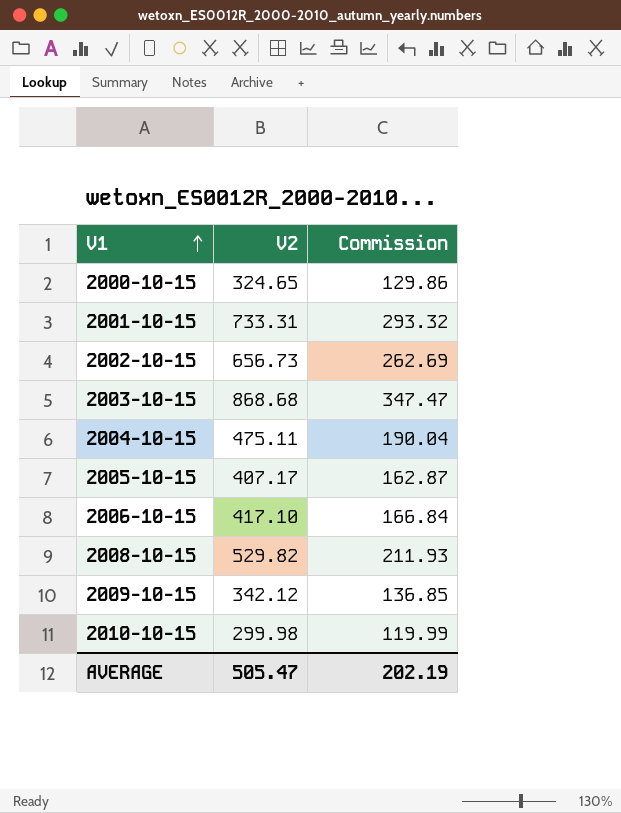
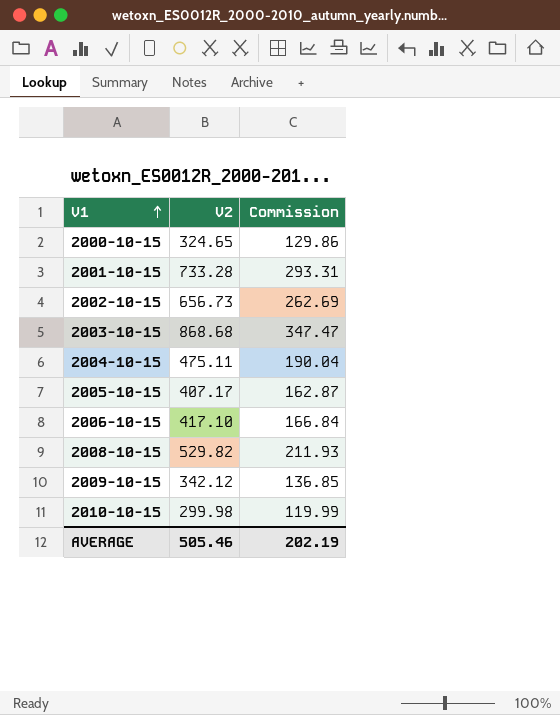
2001-10-15 | V2: 733.31 -> 733.28
2001-10-15 | Commission: 293.32 -> 293.31
AVERAGE | V2: 505.47 -> 505.46

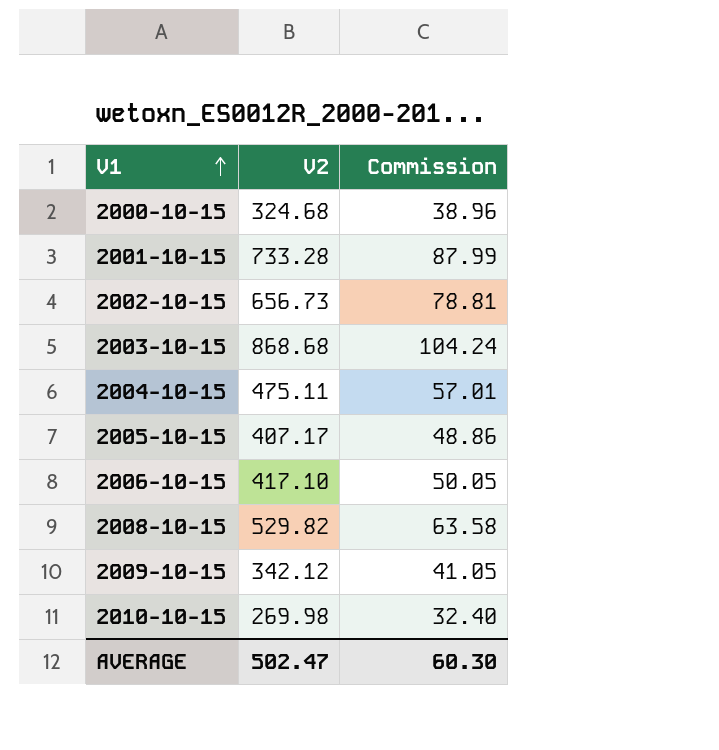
column Commission | formula: [V2] * 0.4 -> [V2] * 0.12
2000-10-15 | V2: 324.65 -> 324.68
2010-10-15 | V2: 299.98 -> 269.98
AVERAGE | V2: 505.46 -> 502.47
AVERAGE | Commission: 202.19 -> 60.30

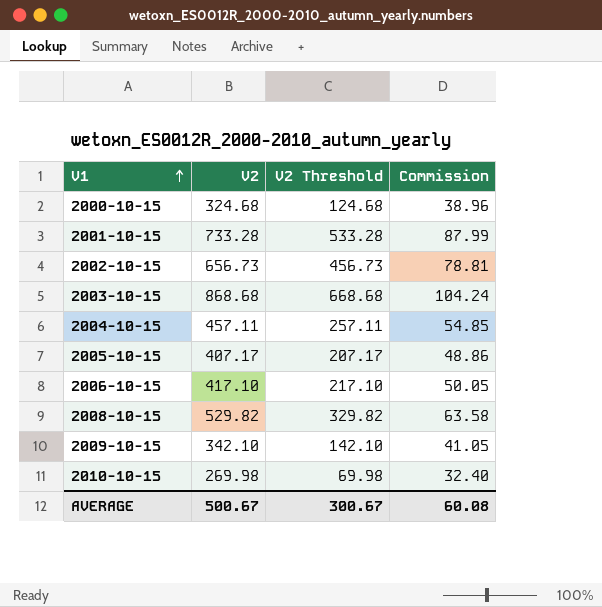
column V2 Threshold | formula: none -> [V2] - 200
2004-10-15 | V2: 475.11 -> 457.11
2004-10-15 | Commission: 57.01 -> 54.85
2009-10-15 | V2: 342.12 -> 342.10
AVERAGE | V2: 502.47 -> 500.67
AVERAGE | Commission: 60.30 -> 60.08

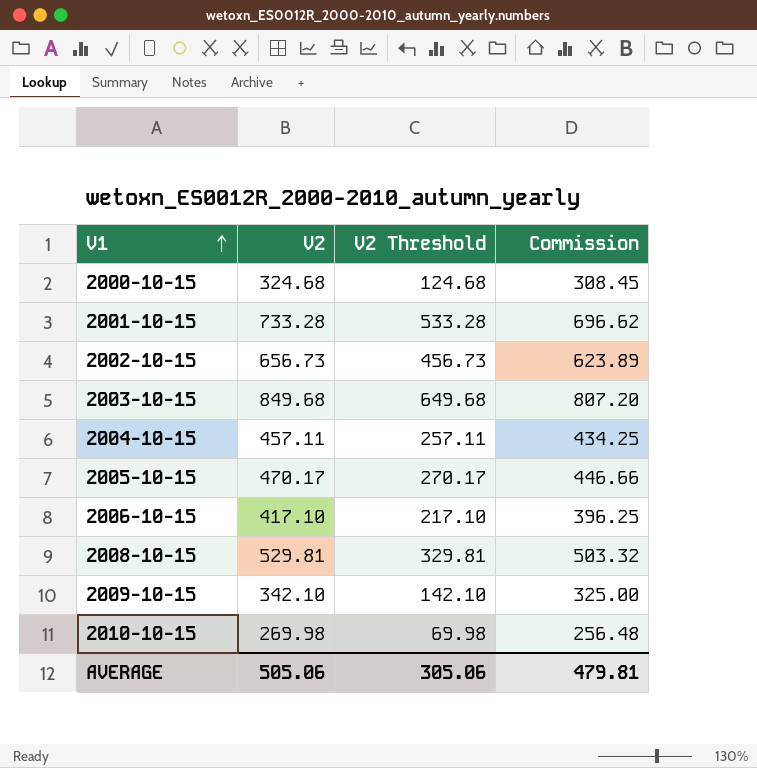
column Commission | formula: [V2] * 0.12 -> [V2] * 0.95
2003-10-15 | V2: 868.68 -> 849.68
2003-10-15 | V2 Threshold: 668.68 -> 649.68
2005-10-15 | V2: 407.17 -> 470.17
2005-10-15 | V2 Threshold: 207.17 -> 270.17
2008-10-15 | V2: 529.82 -> 529.81
2008-10-15 | V2 Threshold: 329.82 -> 329.81
AVERAGE | V2: 500.67 -> 505.06
AVERAGE | V2 Threshold: 300.67 -> 305.06
AVERAGE | Commission: 60.08 -> 479.81

